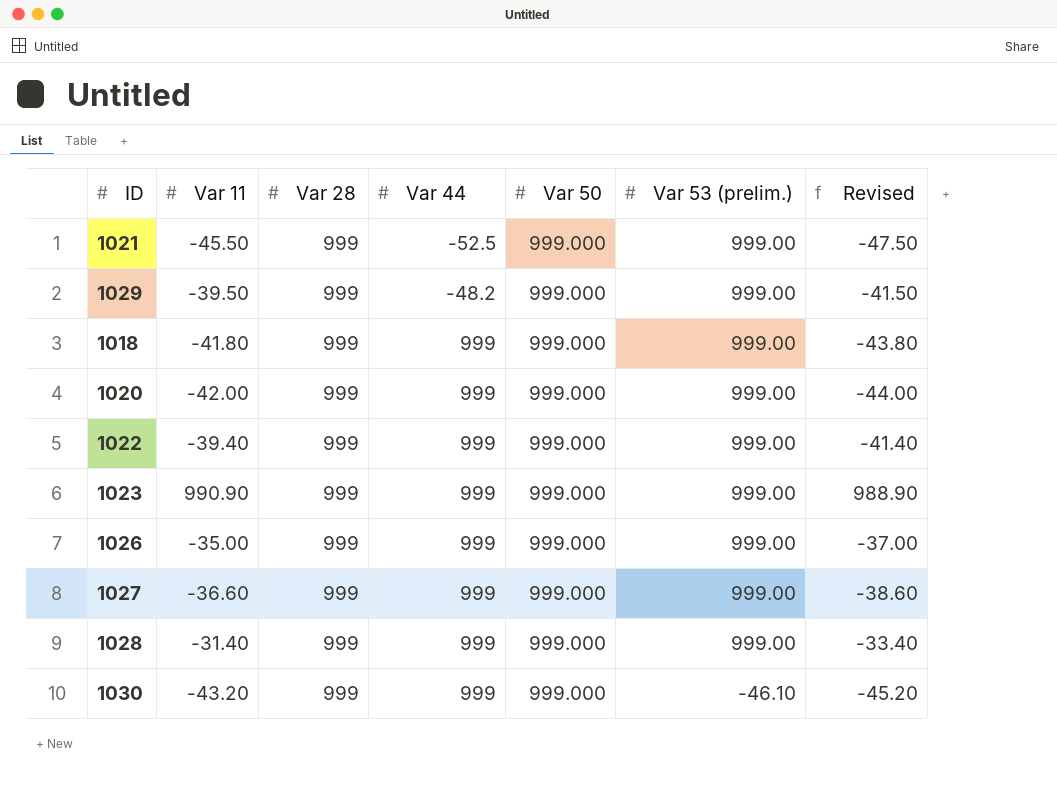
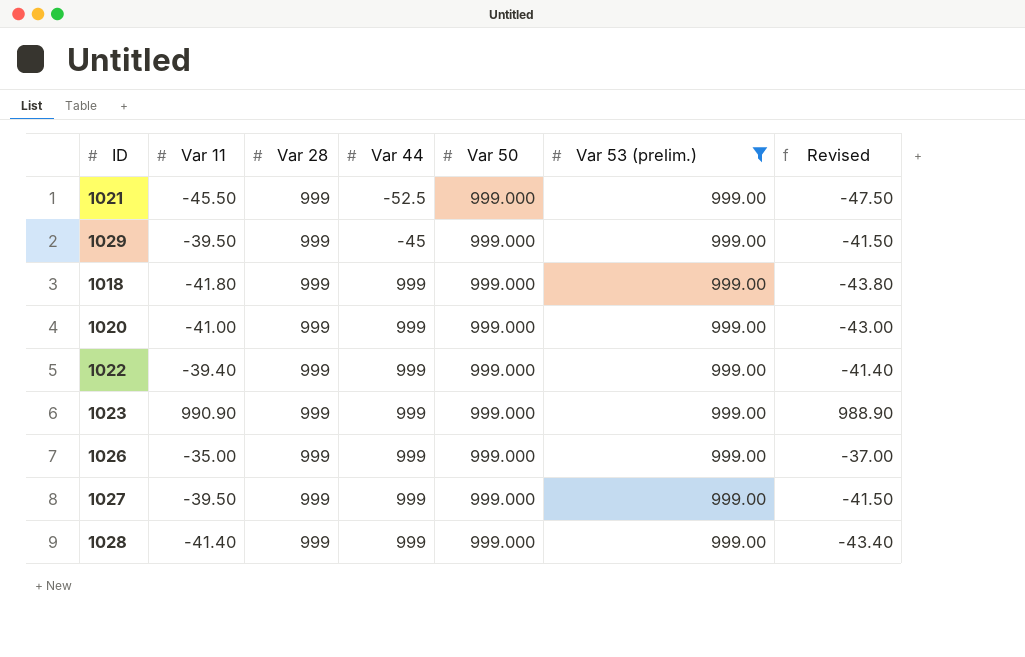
filter: none -> Var 53 (prelim.) = 999.00
1029 | Var 44: -48.2 -> -45
1020 | Var 11: -42.00 -> -41.00
1020 | Revised: -44.00 -> -43.00
1027 | Var 11: -36.60 -> -39.50
1027 | Revised: -38.60 -> -41.50
1028 | Var 11: -31.40 -> -41.40
1028 | Revised: -33.40 -> -43.40

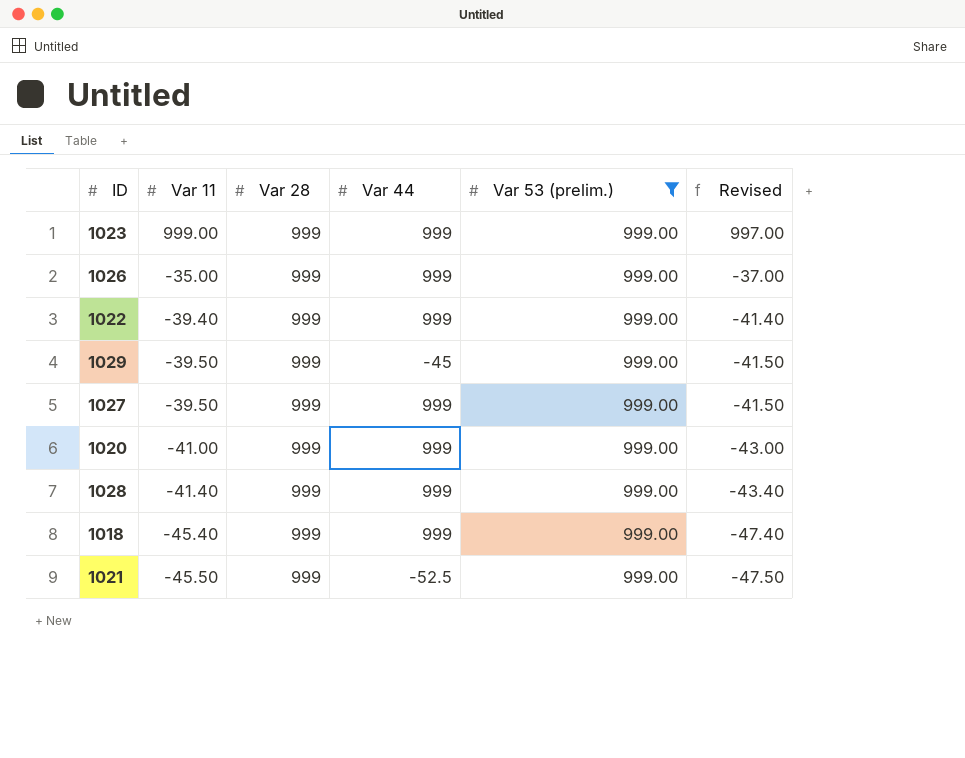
row order: Var 44 ascending -> Var 11 descending
column Var 50 | position: 5 -> none
1023 | Var 11: 990.90 -> 999.00
1023 | Revised: 988.90 -> 997.00
1018 | Var 11: -41.80 -> -45.40
1018 | Revised: -43.80 -> -47.40

